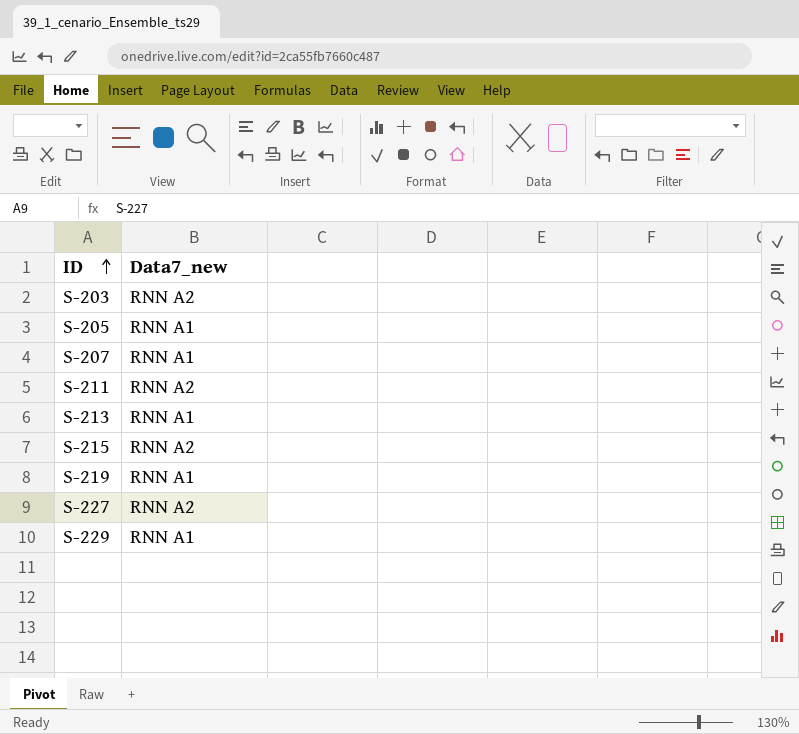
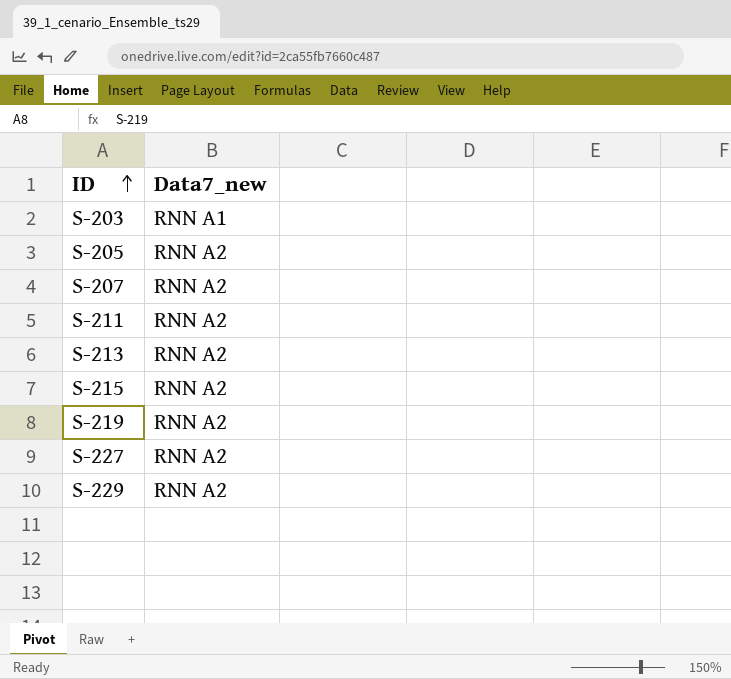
S-203 | Data7_new: RNN A2 -> RNN A1
S-205 | Data7_new: RNN A1 -> RNN A2
S-207 | Data7_new: RNN A1 -> RNN A2
S-213 | Data7_new: RNN A1 -> RNN A2
S-219 | Data7_new: RNN A1 -> RNN A2
S-229 | Data7_new: RNN A1 -> RNN A2

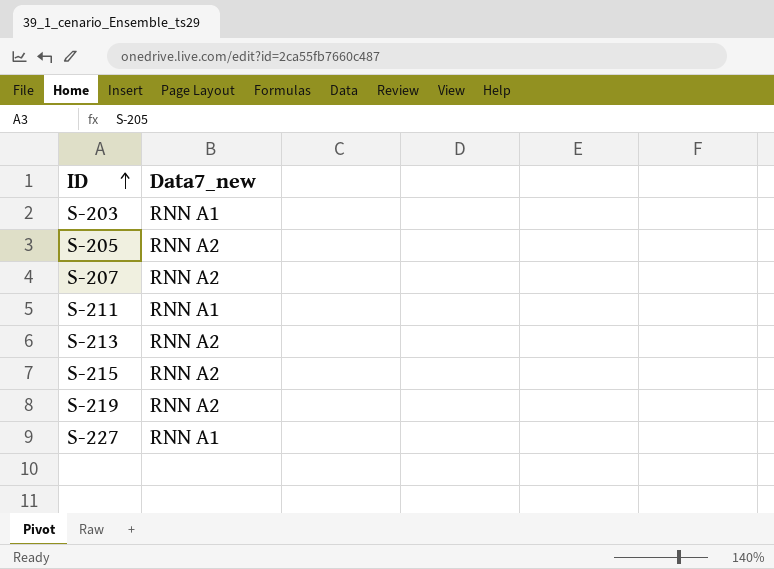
row S-229: RNN A2 -> none
S-211 | Data7_new: RNN A2 -> RNN A1
S-227 | Data7_new: RNN A2 -> RNN A1

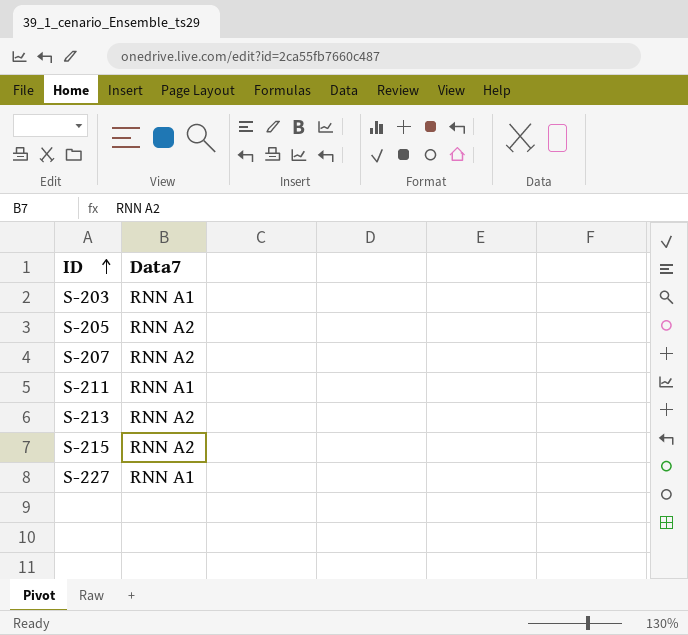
column name: Data7_new -> Data7
row S-219: RNN A2 -> none

